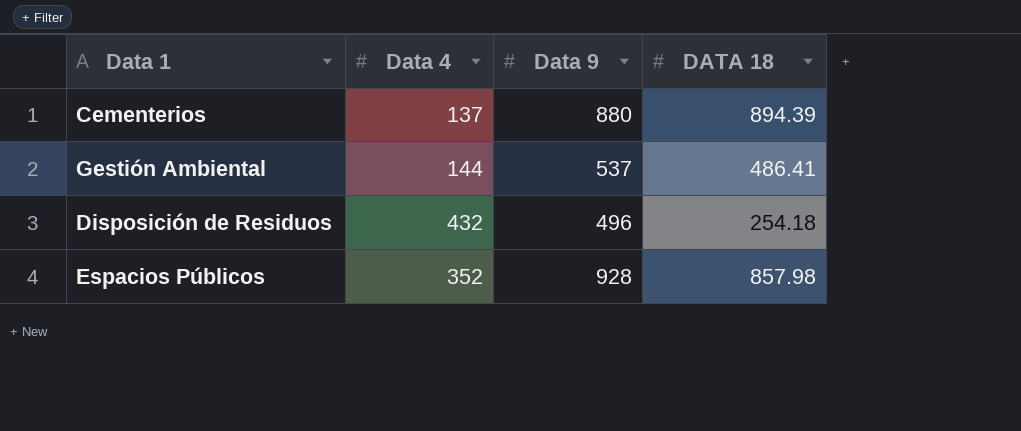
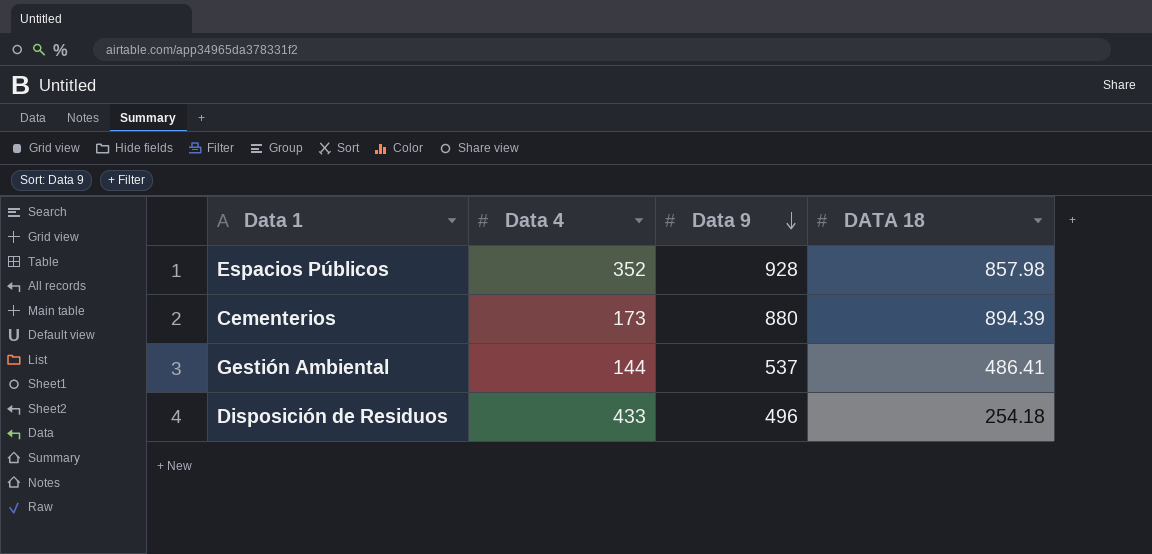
row order: none -> Data 9 descending
Cementerios | Data 4: 137 -> 173
Disposición de Residuos | Data 4: 432 -> 433

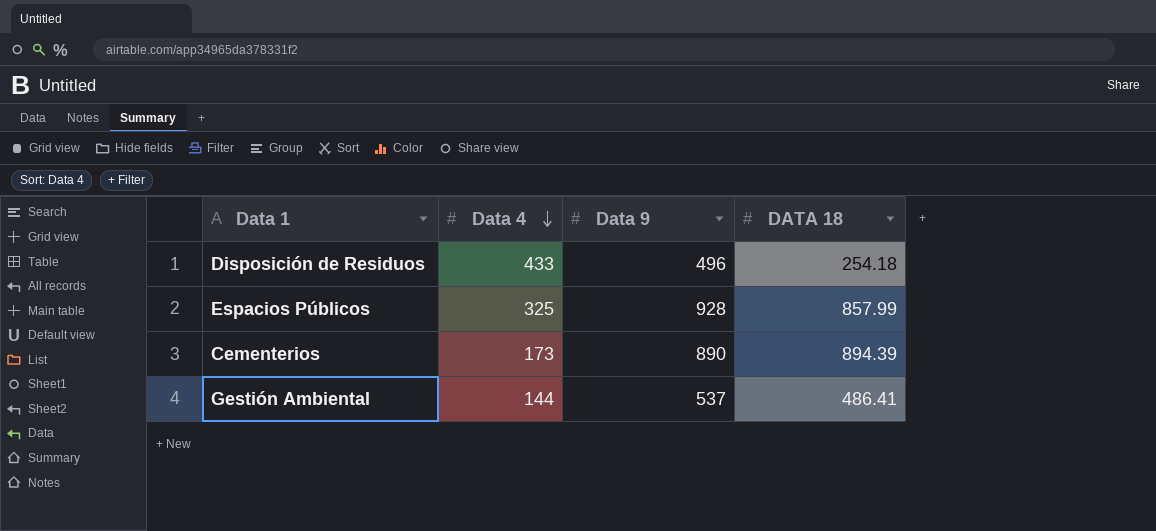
row order: Data 9 descending -> Data 4 descending
Espacios Públicos | Data 4: 352 -> 325
Espacios Públicos | DATA 18: 857.98 -> 857.99
Cementerios | Data 9: 880 -> 890

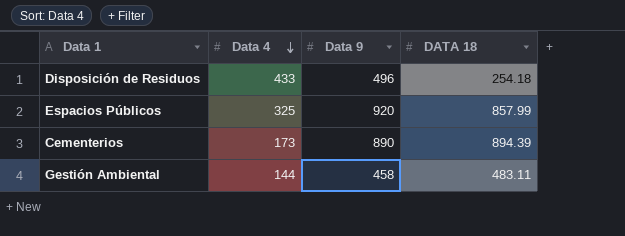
Espacios Públicos | Data 9: 928 -> 920
Gestión Ambiental | Data 9: 537 -> 458
Gestión Ambiental | DATA 18: 486.41 -> 483.11

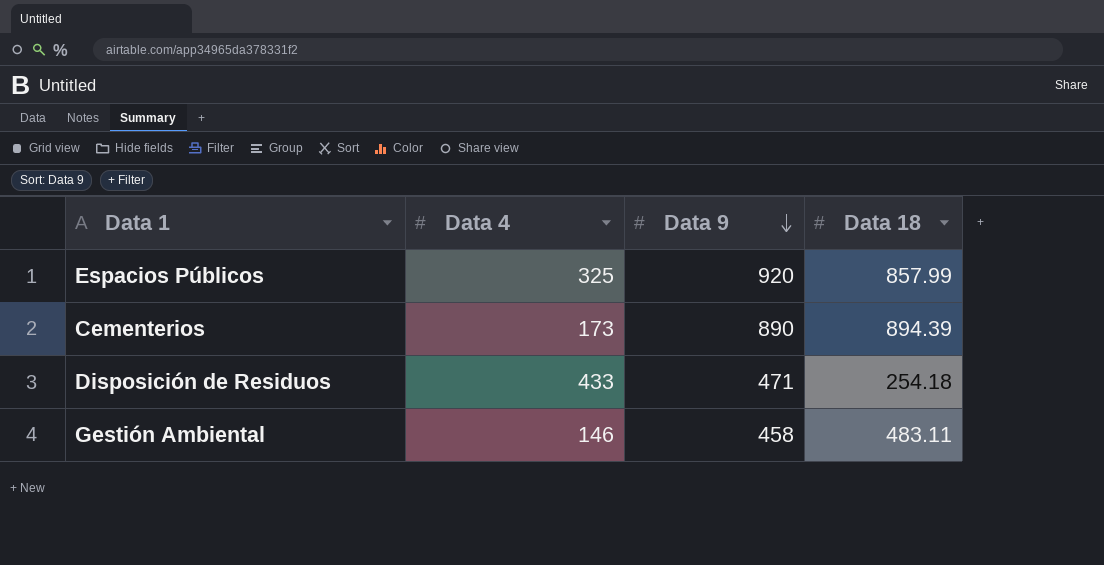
row order: Data 4 descending -> Data 9 descending
column name: DATA 18 -> Data 18
Disposición de Residuos | Data 9: 496 -> 471
Gestión Ambiental | Data 4: 144 -> 146

